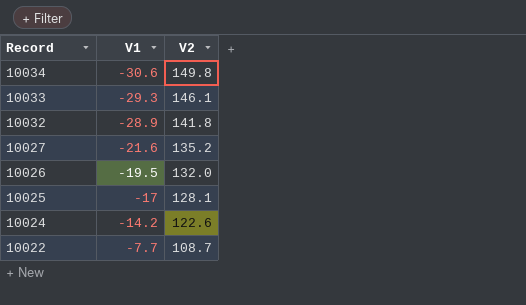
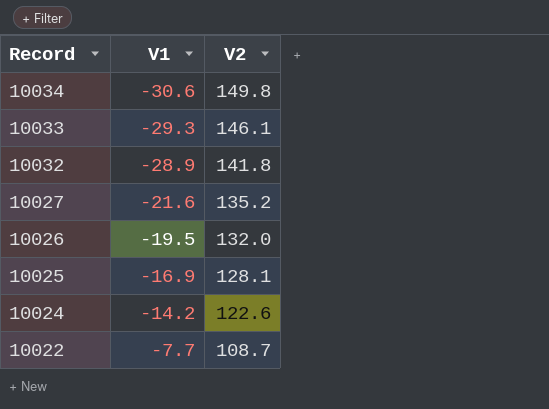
10025 | V1: -17 -> -16.9

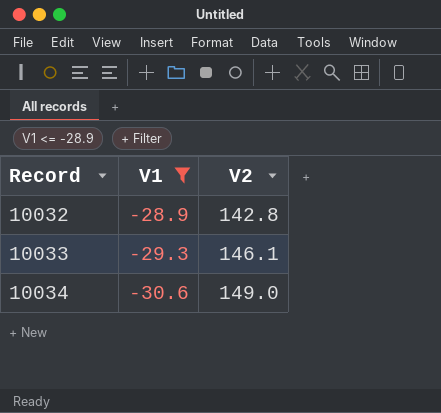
filter: none -> V1 <= -28.9
row order: Record descending -> Record ascending
10032 | V2: 141.8 -> 142.8
10034 | V2: 149.8 -> 149.0

